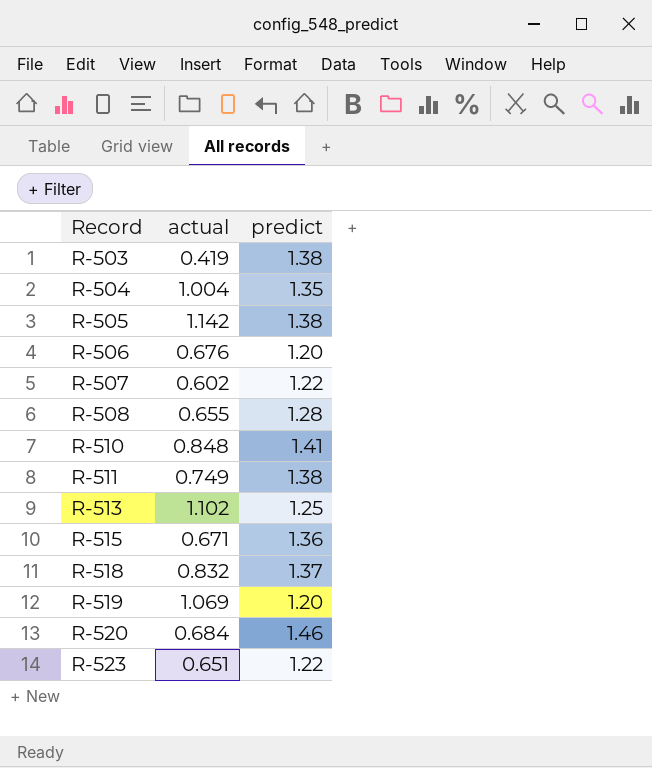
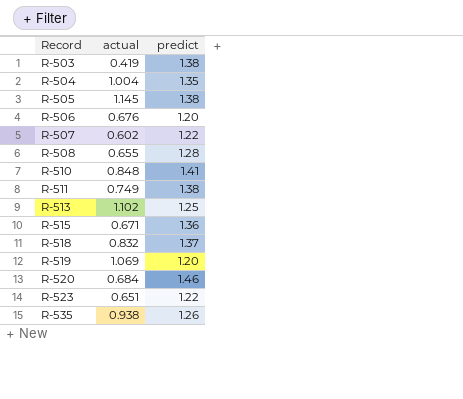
R-505 | actual: 1.142 -> 1.145
row R-535: none -> 0.938 | 1.26

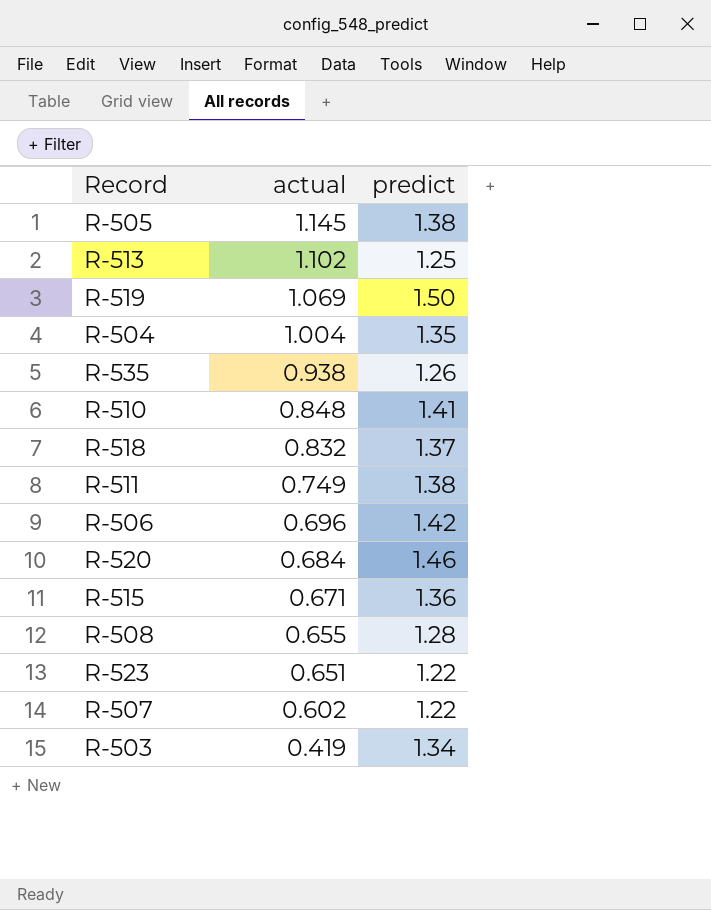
row order: Record ascending -> actual descending
R-519 | predict: 1.20 -> 1.50
R-506 | actual: 0.676 -> 0.696
R-506 | predict: 1.20 -> 1.42
R-503 | predict: 1.38 -> 1.34

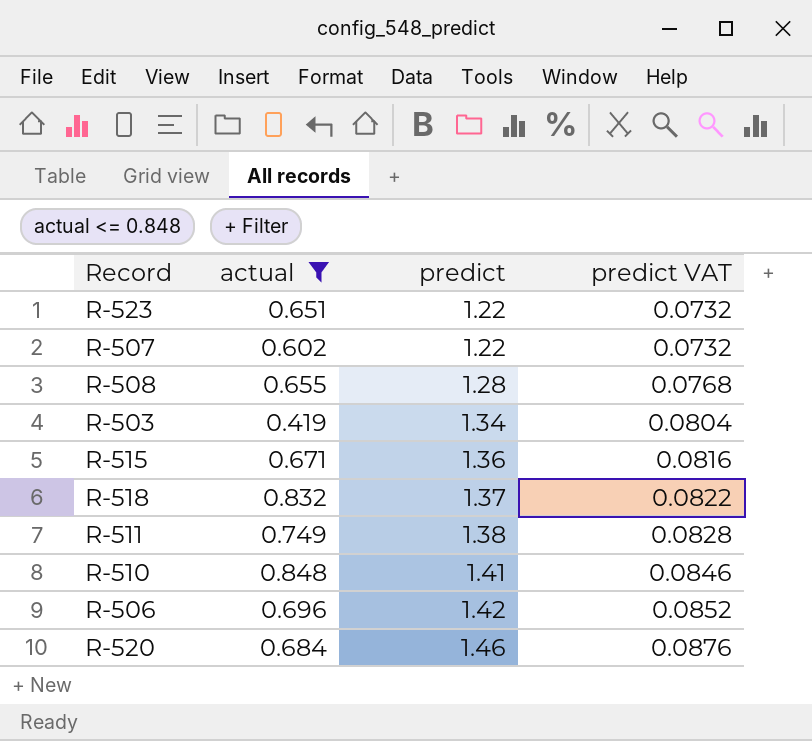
filter: none -> actual <= 0.848
row order: actual descending -> predict ascending
column predict VAT | formula: none -> [predict] * 0.06

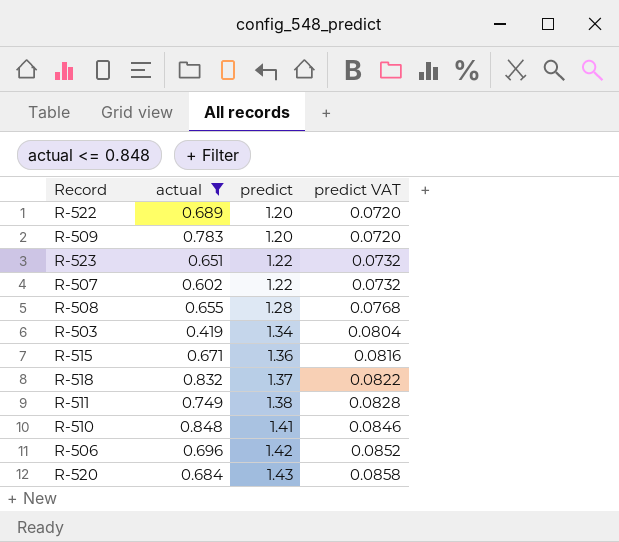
row R-522: none -> 0.689 | 1.20 | 0.0720
row R-509: none -> 0.783 | 1.20 | 0.0720
R-520 | predict: 1.46 -> 1.43
R-520 | predict VAT: 0.0876 -> 0.0858

